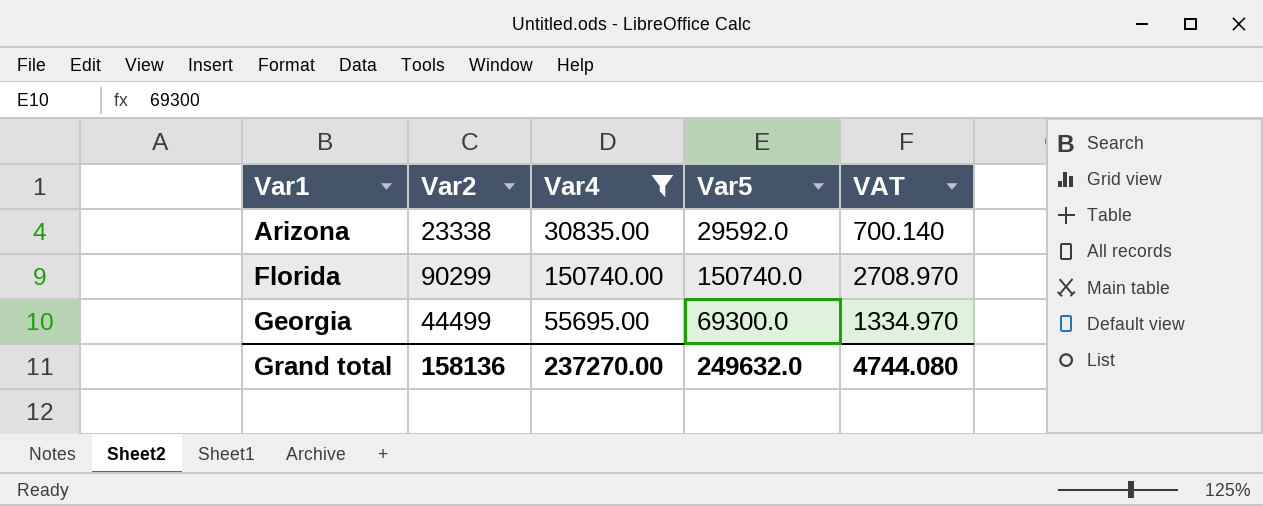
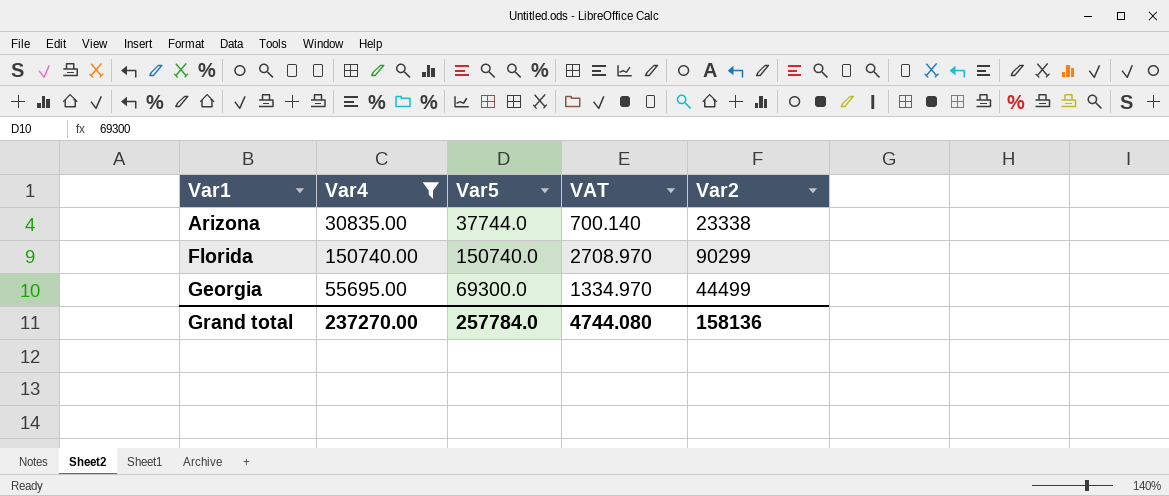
column Var2 | position: 2 -> 5
Arizona | Var5: 29592.0 -> 37744.0
Grand total | Var5: 249632.0 -> 257784.0

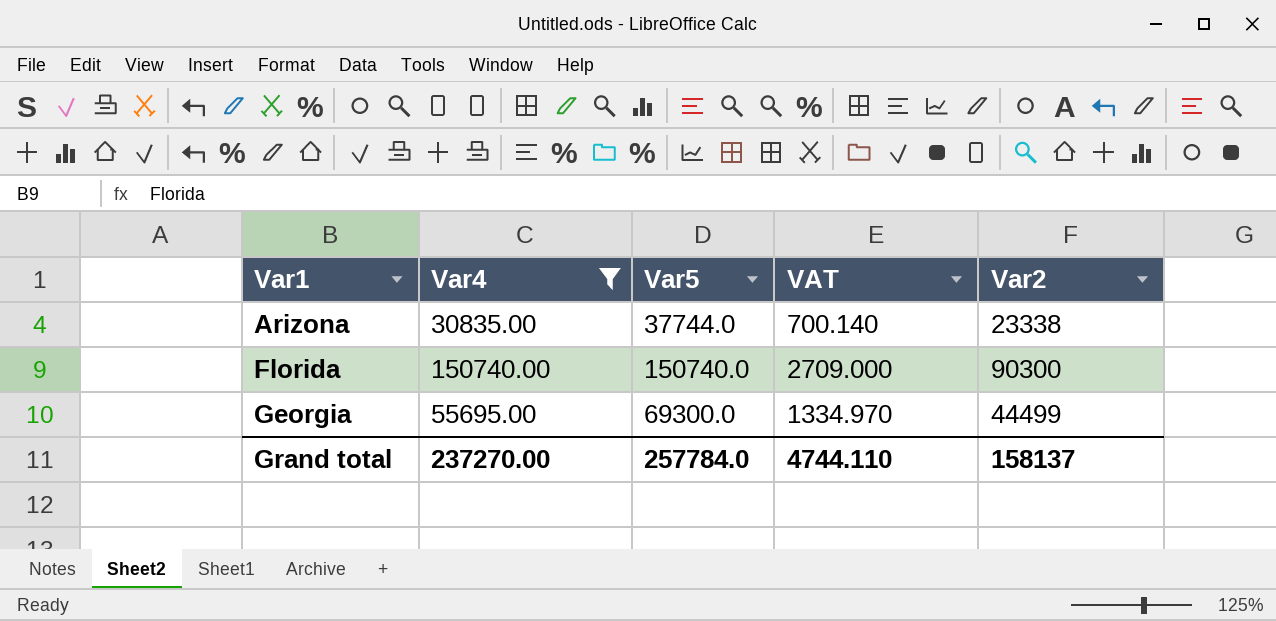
Florida | VAT: 2708.970 -> 2709.000
Florida | Var2: 90299 -> 90300
Grand total | VAT: 4744.080 -> 4744.110
Grand total | Var2: 158136 -> 158137

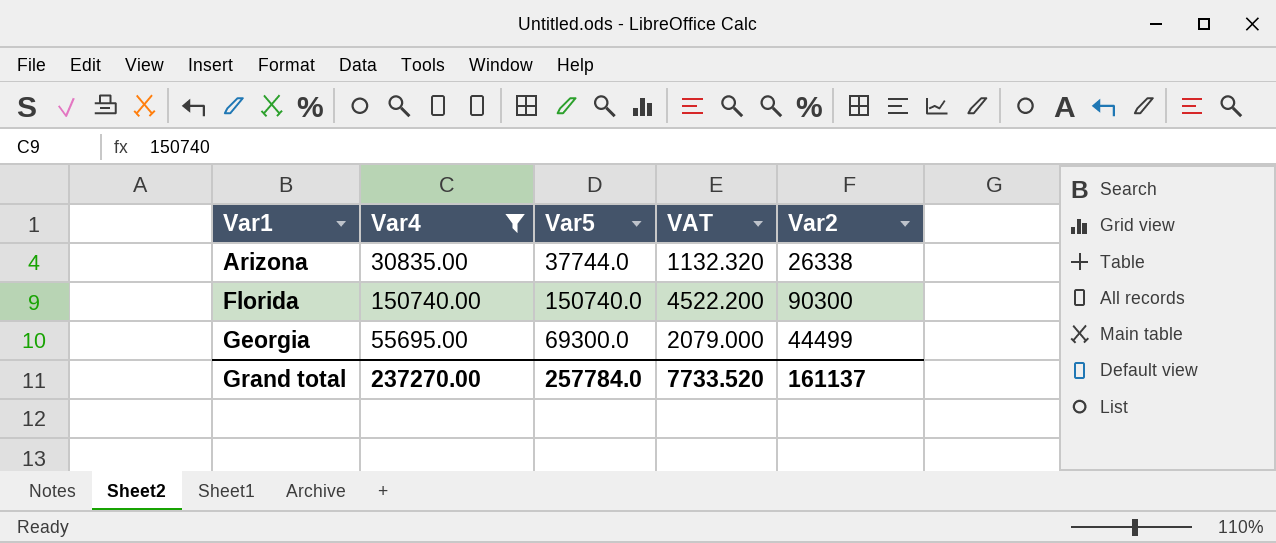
column VAT | formula: [Var2] * 0.03 -> [Var5] * 0.03
Arizona | Var2: 23338 -> 26338
Grand total | VAT: 4744.110 -> 7733.520
Grand total | Var2: 158137 -> 161137

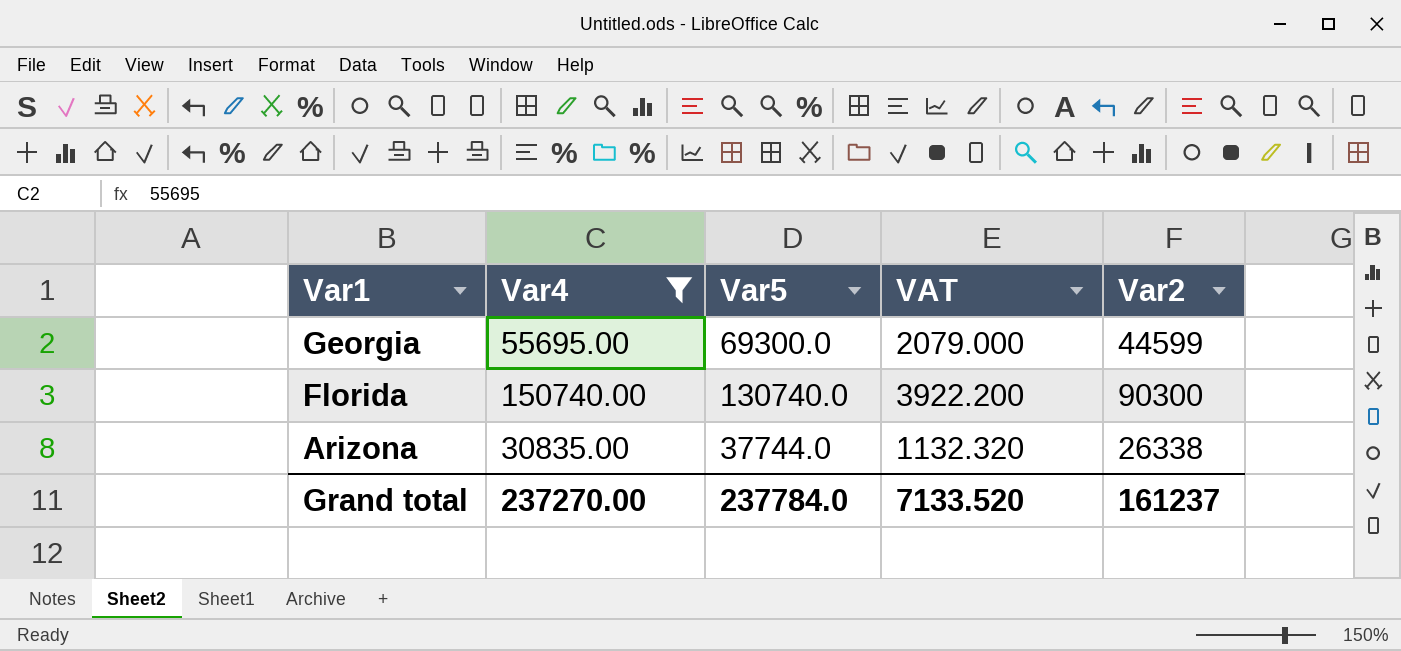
row order: Var1 ascending -> Var1 descending
Georgia | Var2: 44499 -> 44599
Florida | Var5: 150740.0 -> 130740.0
Florida | VAT: 4522.200 -> 3922.200
Grand total | Var5: 257784.0 -> 237784.0
Grand total | VAT: 7733.520 -> 7133.520
Grand total | Var2: 161137 -> 161237

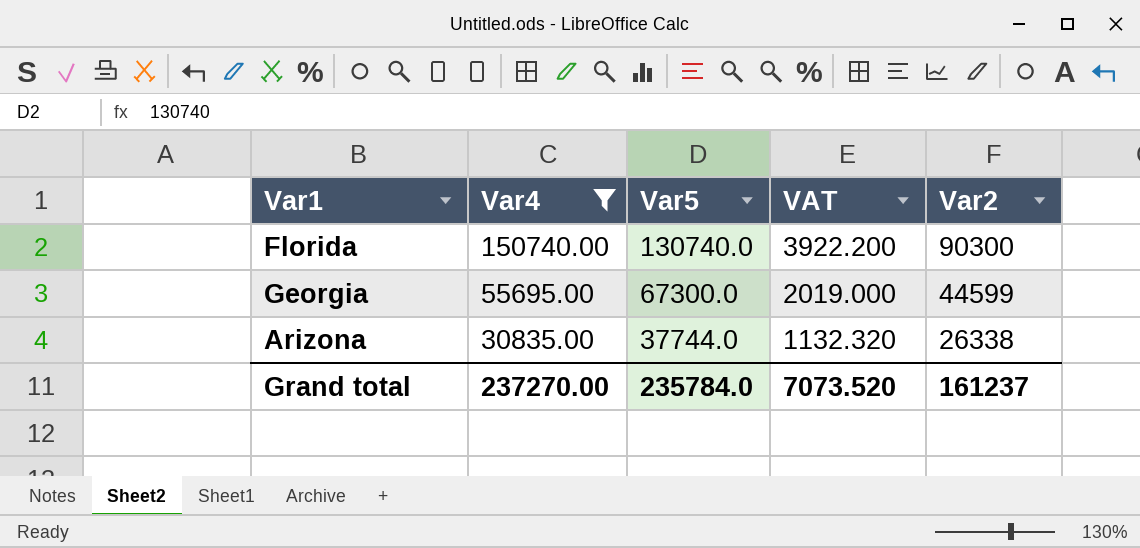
row order: Var1 descending -> Var4 descending
Georgia | Var5: 69300.0 -> 67300.0
Georgia | VAT: 2079.000 -> 2019.000
Grand total | Var5: 237784.0 -> 235784.0
Grand total | VAT: 7133.520 -> 7073.520

